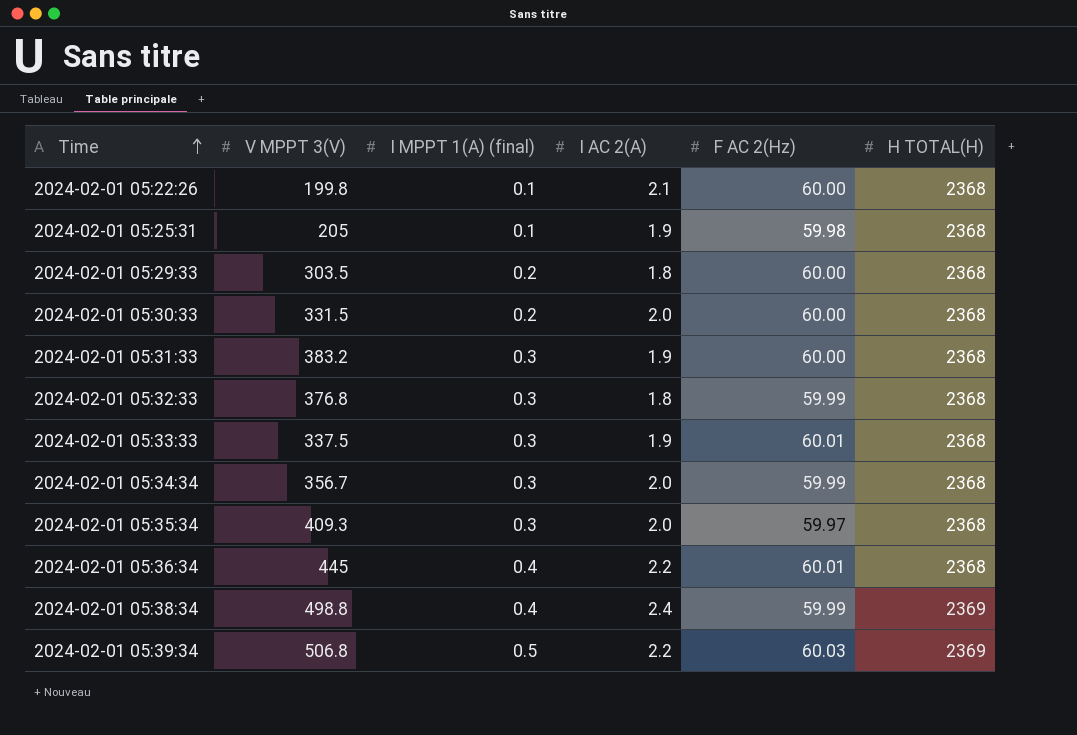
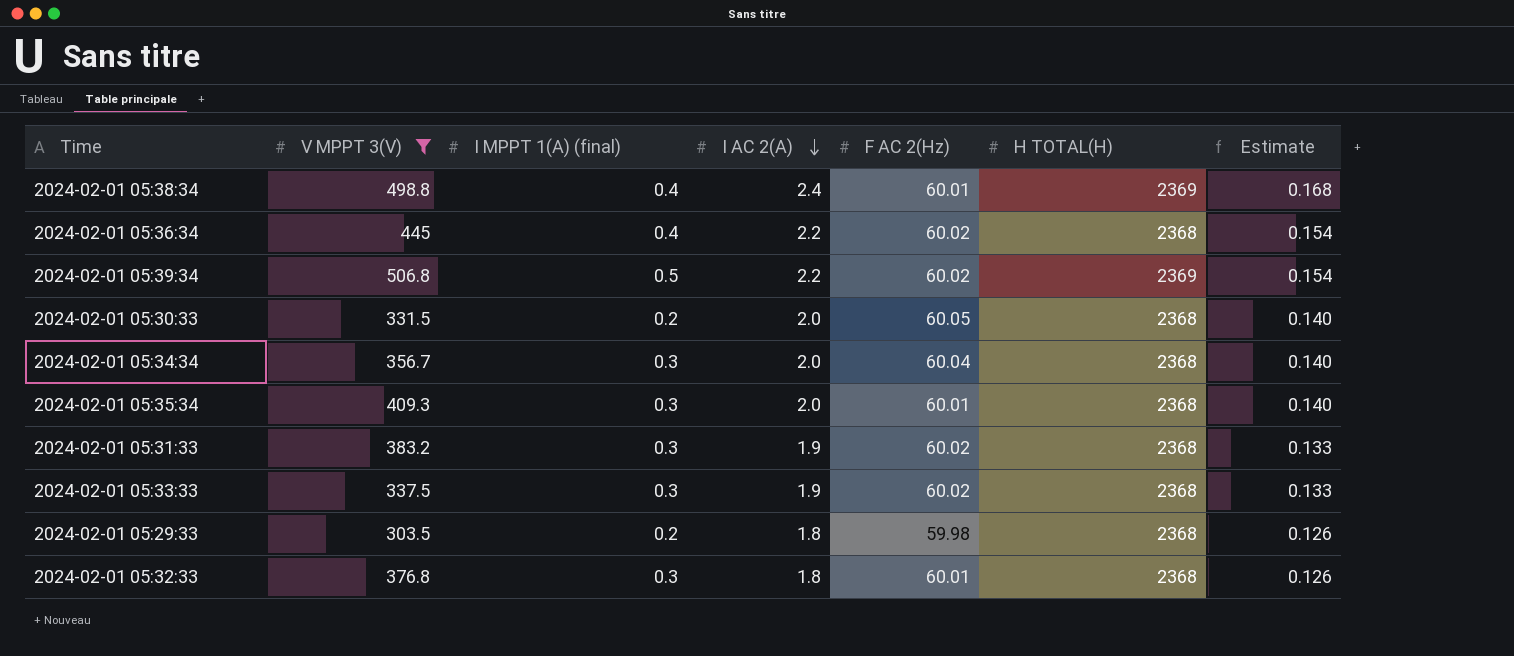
filter: none -> V MPPT 3(V) >= 303.5
row order: Time ascending -> I AC 2(A) descending
column Estimate | formula: none -> [I AC 2(A)] * 0.07
2024-02-01 05:38:34 | F AC 2(Hz): 59.99 -> 60.01
2024-02-01 05:36:34 | F AC 2(Hz): 60.01 -> 60.02
2024-02-01 05:39:34 | F AC 2(Hz): 60.03 -> 60.02
2024-02-01 05:30:33 | F AC 2(Hz): 60.00 -> 60.05
2024-02-01 05:34:34 | F AC 2(Hz): 59.99 -> 60.04
2024-02-01 05:35:34 | F AC 2(Hz): 59.97 -> 60.01
2024-02-01 05:31:33 | F AC 2(Hz): 60.00 -> 60.02
2024-02-01 05:33:33 | F AC 2(Hz): 60.01 -> 60.02
2024-02-01 05:29:33 | F AC 2(Hz): 60.00 -> 59.98
2024-02-01 05:32:33 | F AC 2(Hz): 59.99 -> 60.01

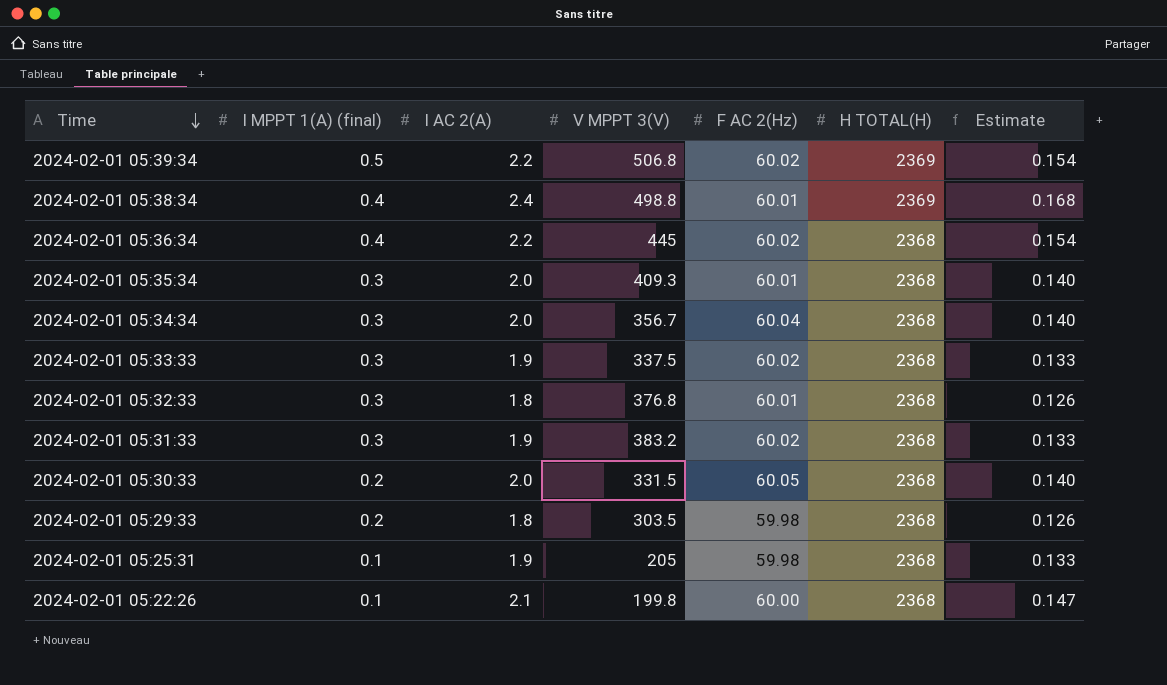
filter: V MPPT 3(V) >= 303.5 -> none
row order: I AC 2(A) descending -> Time descending
column V MPPT 3(V) | position: 2 -> 4

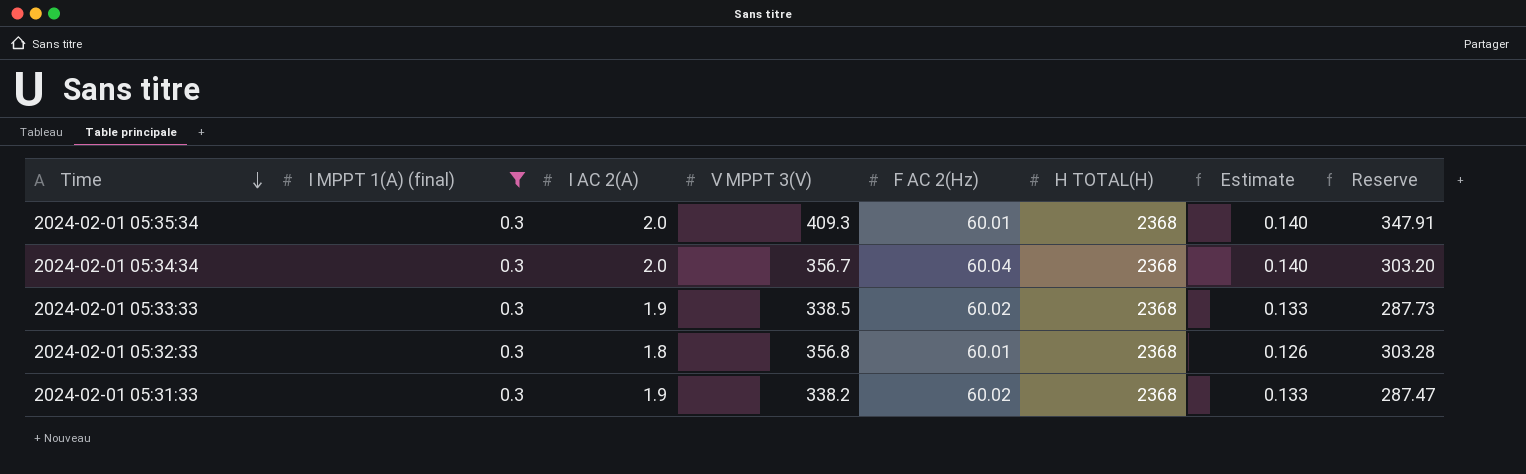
filter: none -> I MPPT 1(A) (final) = 0.3
column Reserve | formula: none -> [V MPPT 3(V)] * 0.85
2024-02-01 05:33:33 | V MPPT 3(V): 337.5 -> 338.5
2024-02-01 05:32:33 | V MPPT 3(V): 376.8 -> 356.8
2024-02-01 05:31:33 | V MPPT 3(V): 383.2 -> 338.2

